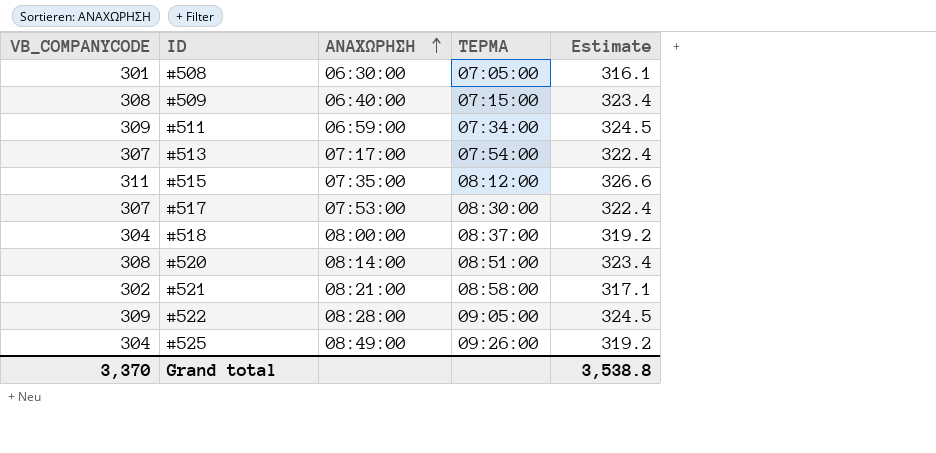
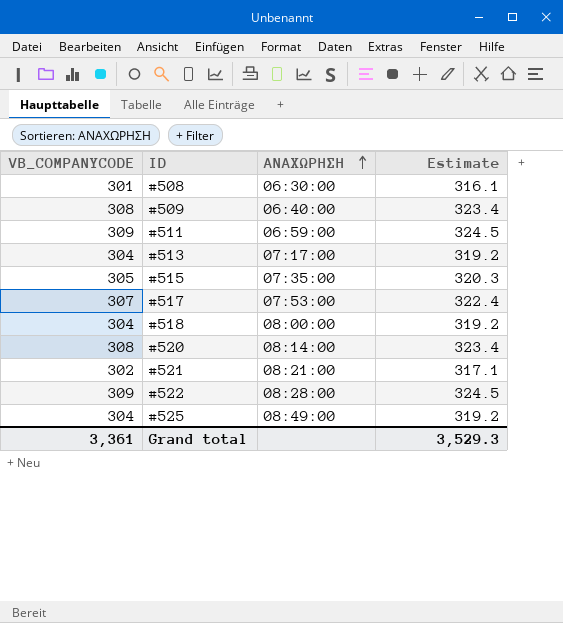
column ΤΕΡΜΑ | position: 4 -> none
#513 | VB_COMPANYCODE: 307 -> 304
#513 | Estimate: 322.4 -> 319.2
#515 | VB_COMPANYCODE: 311 -> 305
#515 | Estimate: 326.6 -> 320.3
Grand total | VB_COMPANYCODE: 3,370 -> 3,361
Grand total | Estimate: 3,538.8 -> 3,529.3

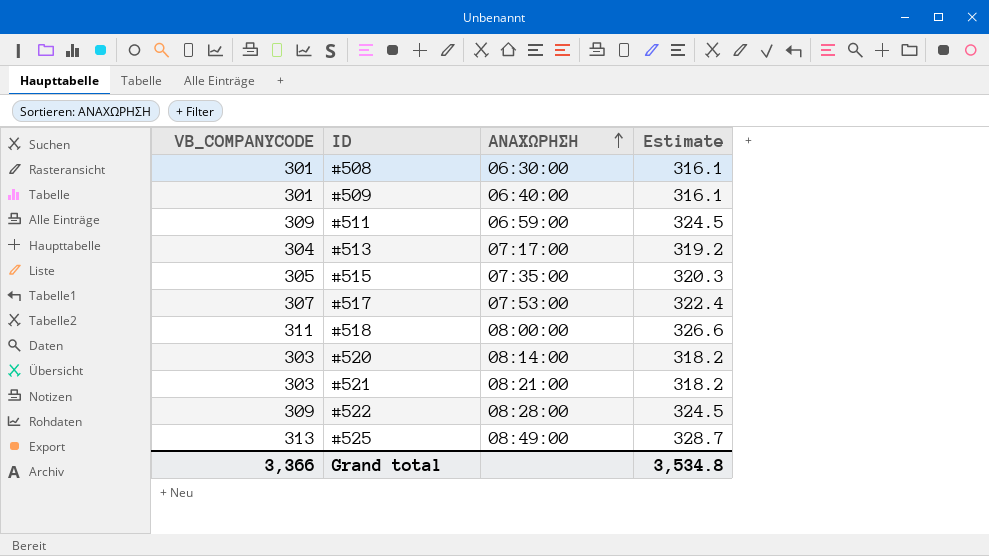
#509 | VB_COMPANYCODE: 308 -> 301
#509 | Estimate: 323.4 -> 316.1
#518 | VB_COMPANYCODE: 304 -> 311
#518 | Estimate: 319.2 -> 326.6
#520 | VB_COMPANYCODE: 308 -> 303
#520 | Estimate: 323.4 -> 318.2
#521 | VB_COMPANYCODE: 302 -> 303
#521 | Estimate: 317.1 -> 318.2
#525 | VB_COMPANYCODE: 304 -> 313
#525 | Estimate: 319.2 -> 328.7
Grand total | VB_COMPANYCODE: 3,361 -> 3,366
Grand total | Estimate: 3,529.3 -> 3,534.8

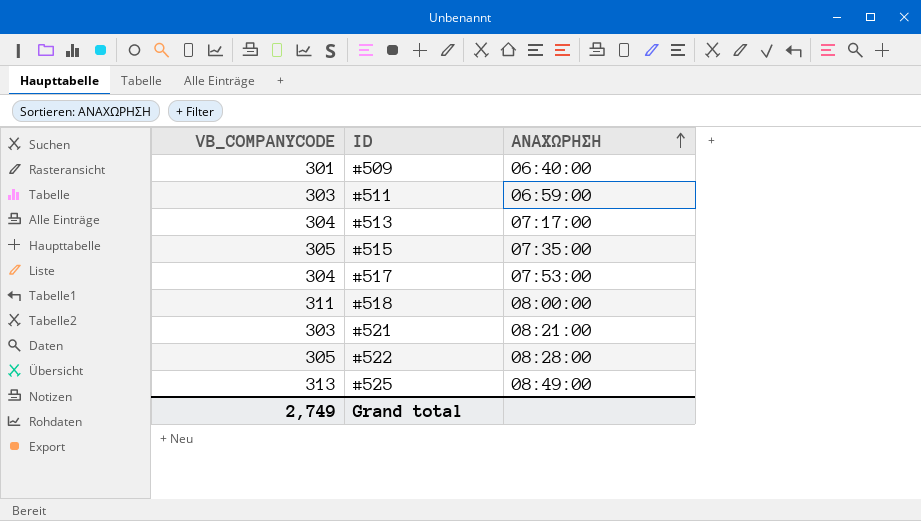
column Estimate | formula: [VB_COMPANYCODE] * 1.05 -> none
row #508: 301 | 06:30:00 | 316.1 -> none
row #520: 303 | 08:14:00 | 318.2 -> none
#511 | VB_COMPANYCODE: 309 -> 303
#517 | VB_COMPANYCODE: 307 -> 304
#522 | VB_COMPANYCODE: 309 -> 305
Grand total | VB_COMPANYCODE: 3,366 -> 2,749

